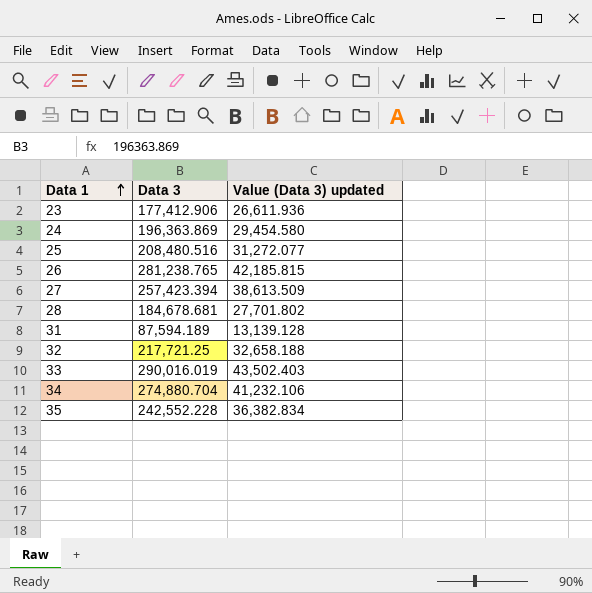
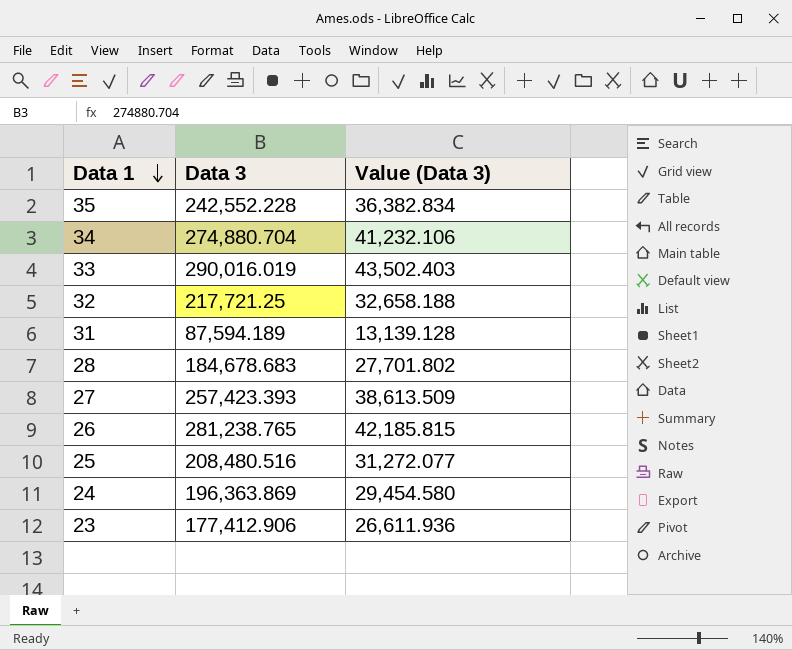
row order: Data 1 ascending -> Data 1 descending
column name: Value (Data 3) updated -> Value (Data 3)
28 | Data 3: 184,678.681 -> 184,678.683
27 | Data 3: 257,423.394 -> 257,423.393

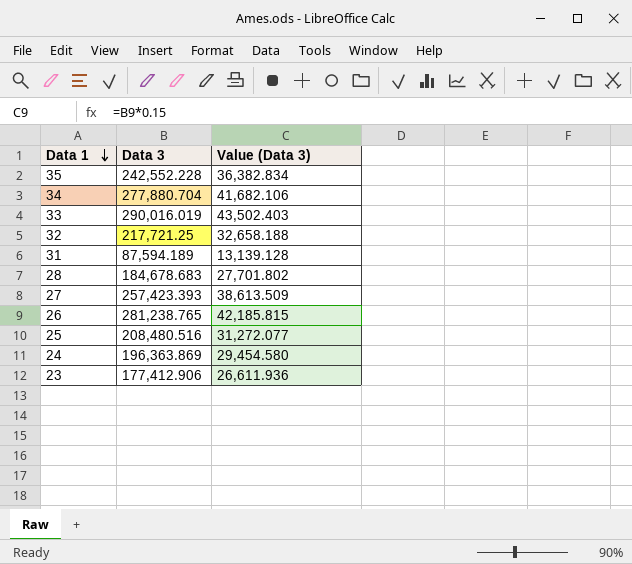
34 | Data 3: 274,880.704 -> 277,880.704
34 | Value (Data 3): 41,232.106 -> 41,682.106

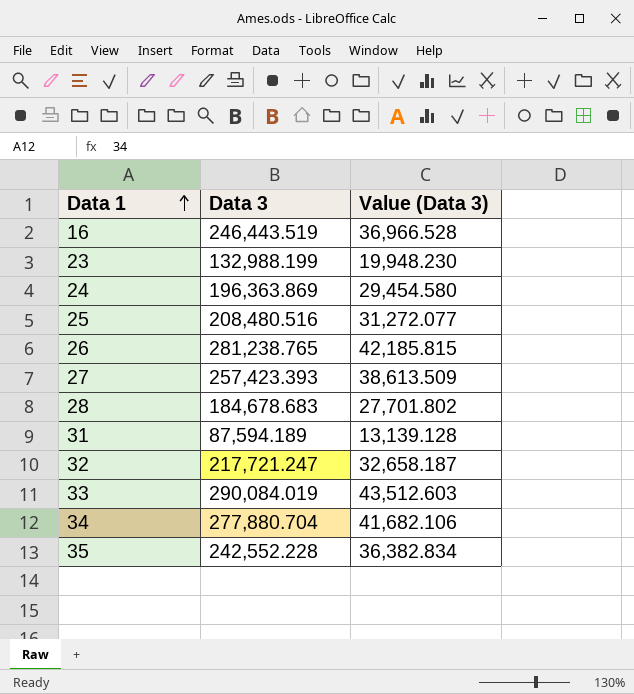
row order: Data 1 descending -> Data 1 ascending
row 16: none -> 246,443.519 | 36,966.528
23 | Data 3: 177,412.906 -> 132,988.199
23 | Value (Data 3): 26,611.936 -> 19,948.230
32 | Data 3: 217,721.25 -> 217,721.247
32 | Value (Data 3): 32,658.188 -> 32,658.187
33 | Data 3: 290,016.019 -> 290,084.019
33 | Value (Data 3): 43,502.403 -> 43,512.603

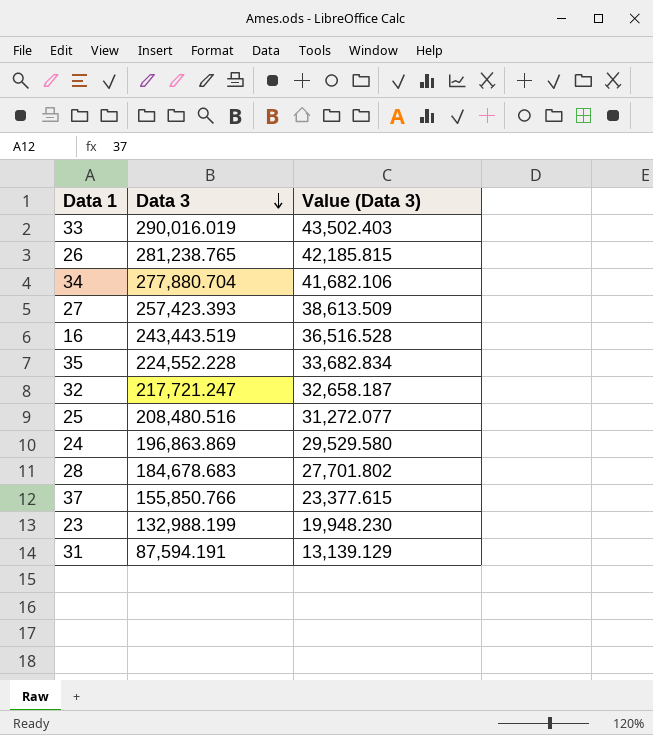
row order: Data 1 ascending -> Data 3 descending
33 | Data 3: 290,084.019 -> 290,016.019
33 | Value (Data 3): 43,512.603 -> 43,502.403
16 | Data 3: 246,443.519 -> 243,443.519
16 | Value (Data 3): 36,966.528 -> 36,516.528
35 | Data 3: 242,552.228 -> 224,552.228
35 | Value (Data 3): 36,382.834 -> 33,682.834
24 | Data 3: 196,363.869 -> 196,863.869
24 | Value (Data 3): 29,454.580 -> 29,529.580
row 37: none -> 155,850.766 | 23,377.615
31 | Data 3: 87,594.189 -> 87,594.191
31 | Value (Data 3): 13,139.128 -> 13,139.129

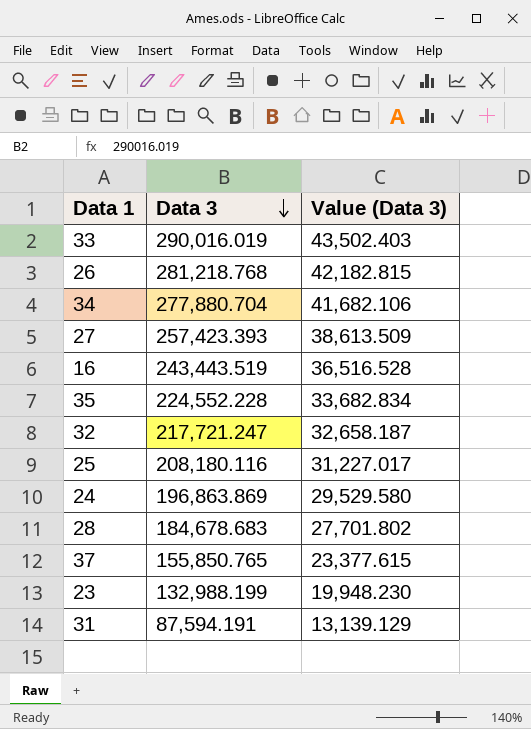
26 | Data 3: 281,238.765 -> 281,218.768
26 | Value (Data 3): 42,185.815 -> 42,182.815
25 | Data 3: 208,480.516 -> 208,180.116
25 | Value (Data 3): 31,272.077 -> 31,227.017
37 | Data 3: 155,850.766 -> 155,850.765

